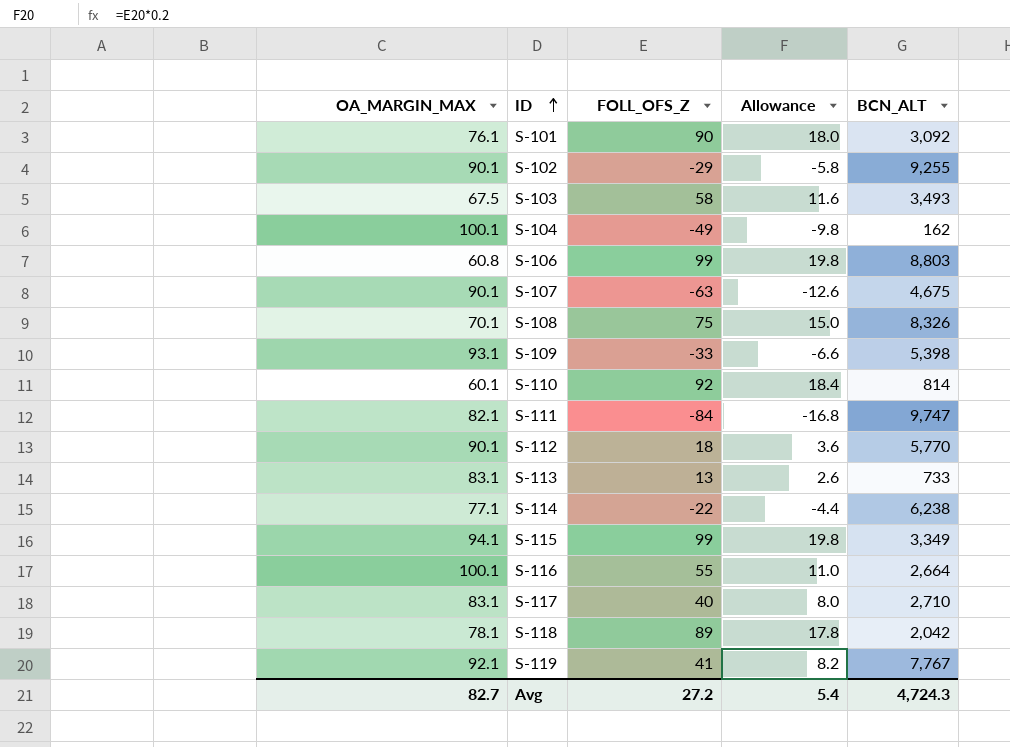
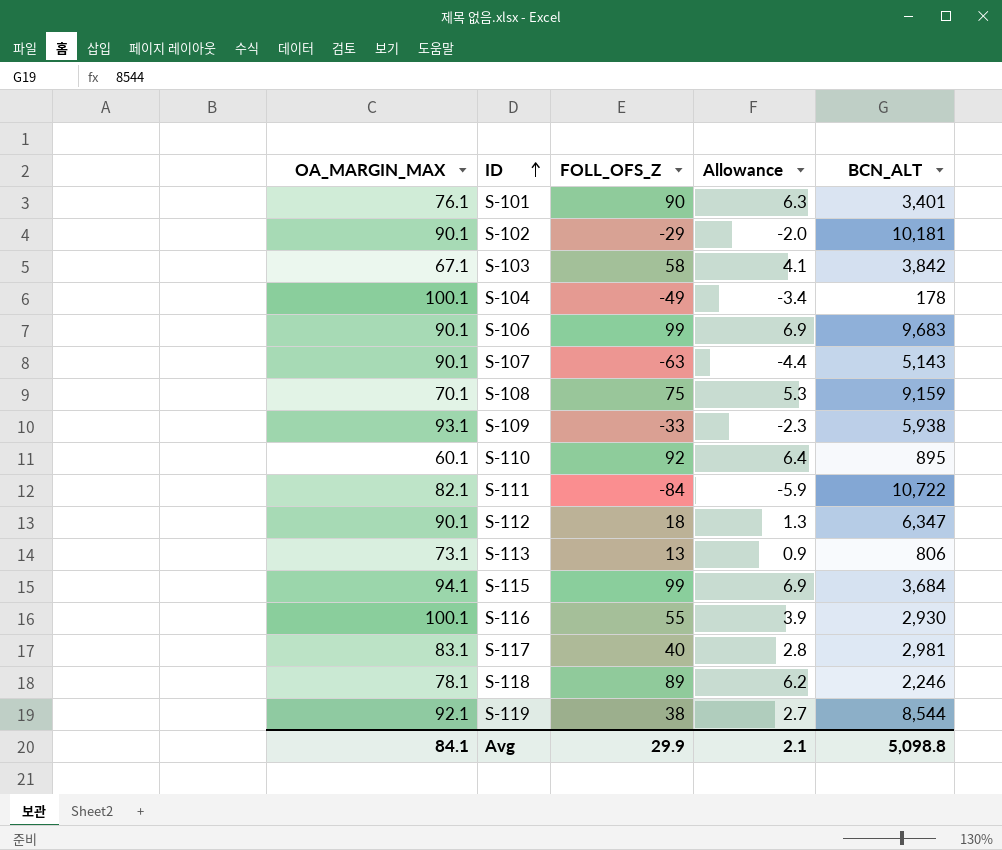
column Allowance | formula: [FOLL_OFS_Z] * 0.2 -> [FOLL_OFS_Z] * 0.07
row S-114: 77.1 | -22 | -4.4 | 6,238 -> none
S-101 | BCN_ALT: 3,092 -> 3,401
S-102 | BCN_ALT: 9,255 -> 10,181
S-103 | OA_MARGIN_MAX: 67.5 -> 67.1
S-103 | BCN_ALT: 3,493 -> 3,842
S-104 | BCN_ALT: 162 -> 178
S-106 | OA_MARGIN_MAX: 60.8 -> 90.1
S-106 | BCN_ALT: 8,803 -> 9,683
S-107 | BCN_ALT: 4,675 -> 5,143
S-108 | BCN_ALT: 8,326 -> 9,159
S-109 | BCN_ALT: 5,398 -> 5,938
S-110 | BCN_ALT: 814 -> 895
S-111 | BCN_ALT: 9,747 -> 10,722
S-112 | BCN_ALT: 5,770 -> 6,347
S-113 | OA_MARGIN_MAX: 83.1 -> 73.1
S-113 | BCN_ALT: 733 -> 806
S-115 | BCN_ALT: 3,349 -> 3,684
S-116 | BCN_ALT: 2,664 -> 2,930
S-117 | BCN_ALT: 2,710 -> 2,981
S-118 | BCN_ALT: 2,042 -> 2,246
S-119 | FOLL_OFS_Z: 41 -> 38
S-119 | BCN_ALT: 7,767 -> 8,544
Avg | OA_MARGIN_MAX: 82.7 -> 84.1
Avg | FOLL_OFS_Z: 27.2 -> 29.9
Avg | Allowance: 5.4 -> 2.1
Avg | BCN_ALT: 4,724.3 -> 5,098.8

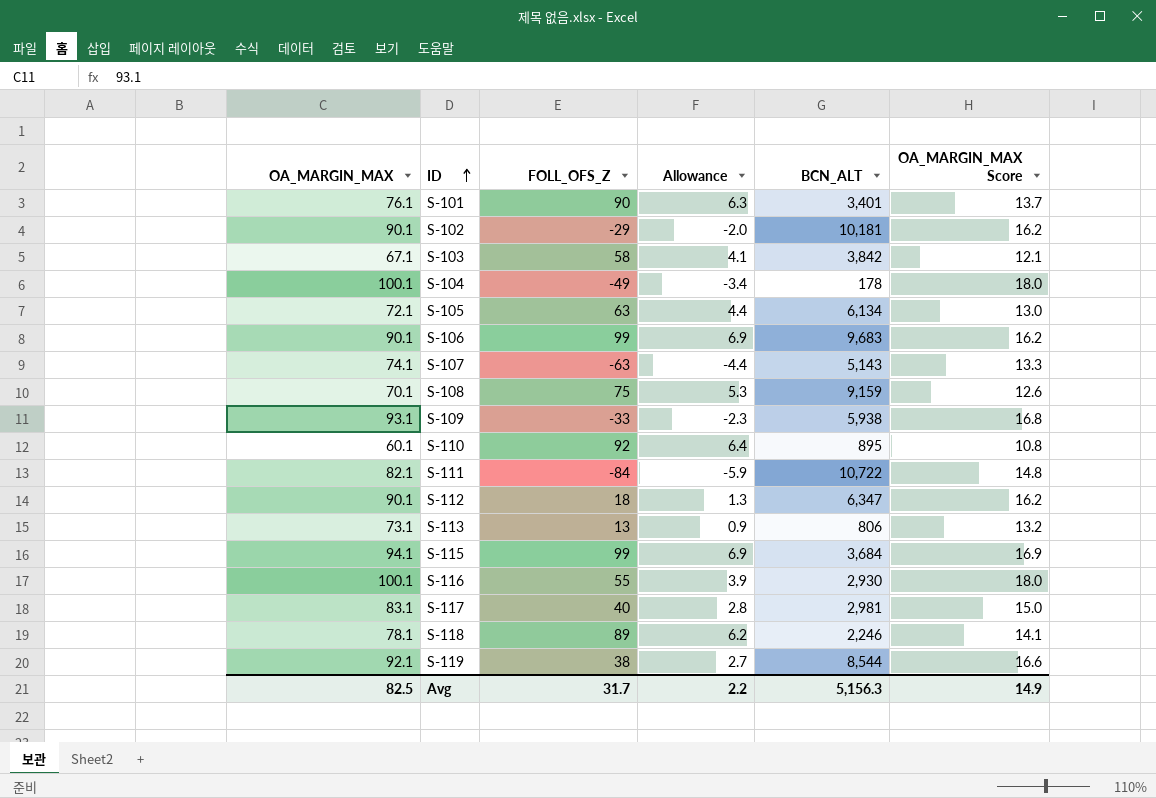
column OA_MARGIN_MAX Score | formula: none -> [OA_MARGIN_MAX] * 0.18
row S-105: none -> 72.1 | 63 | 4.4 | 6,134 | 13.0
S-107 | OA_MARGIN_MAX: 90.1 -> 74.1
Avg | OA_MARGIN_MAX: 84.1 -> 82.5
Avg | FOLL_OFS_Z: 29.9 -> 31.7
Avg | Allowance: 2.1 -> 2.2
Avg | BCN_ALT: 5,098.8 -> 5,156.3

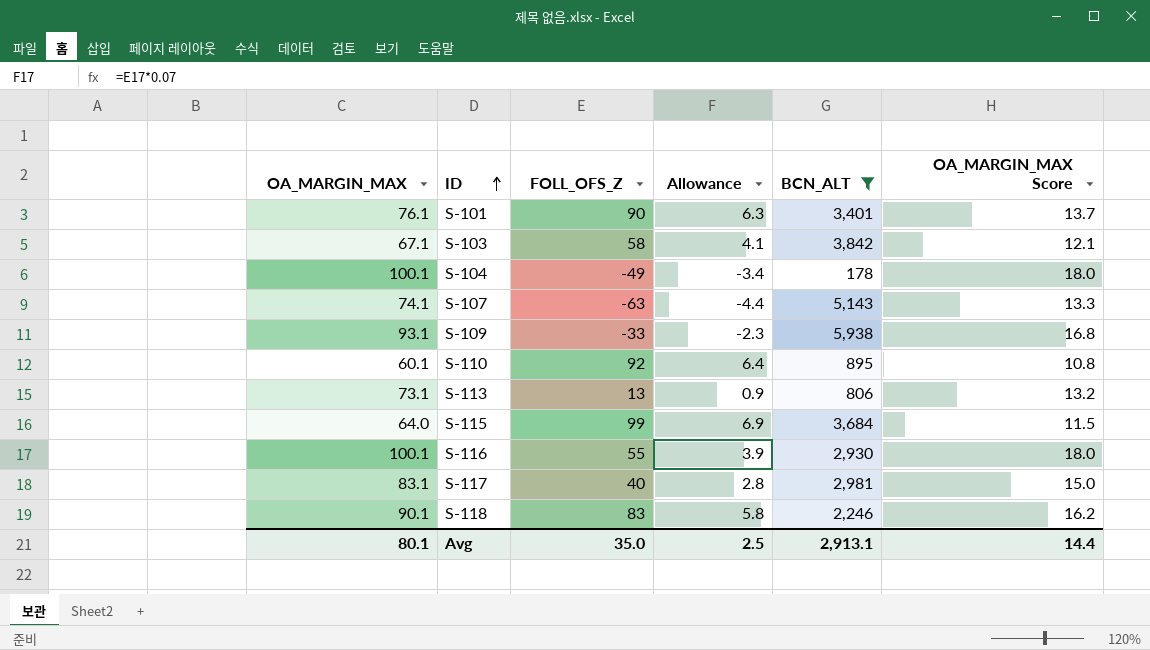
filter: none -> BCN_ALT <= 5,938
S-115 | OA_MARGIN_MAX: 94.1 -> 64.0
S-115 | OA_MARGIN_MAX Score: 16.9 -> 11.5
S-118 | OA_MARGIN_MAX: 78.1 -> 90.1
S-118 | FOLL_OFS_Z: 89 -> 83
S-118 | Allowance: 6.2 -> 5.8
S-118 | OA_MARGIN_MAX Score: 14.1 -> 16.2
Avg | OA_MARGIN_MAX: 82.5 -> 80.1
Avg | FOLL_OFS_Z: 31.7 -> 35.0
Avg | Allowance: 2.2 -> 2.5
Avg | BCN_ALT: 5,156.3 -> 2,913.1
Avg | OA_MARGIN_MAX Score: 14.9 -> 14.4

